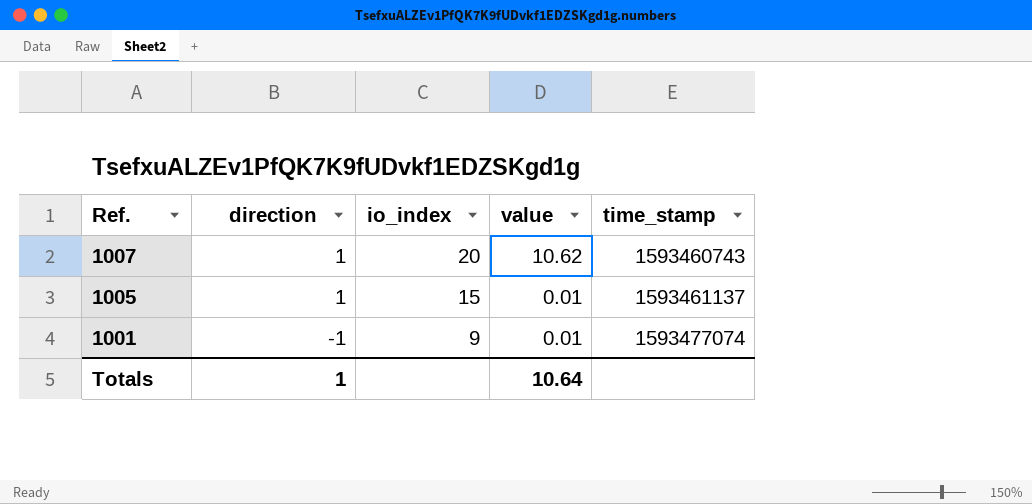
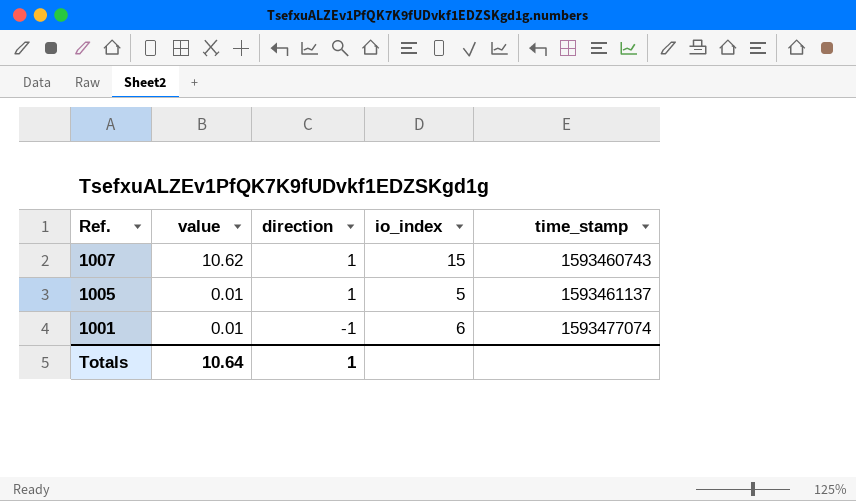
column value | position: 4 -> 2
1007 | io_index: 20 -> 15
1005 | io_index: 15 -> 5
1001 | io_index: 9 -> 6

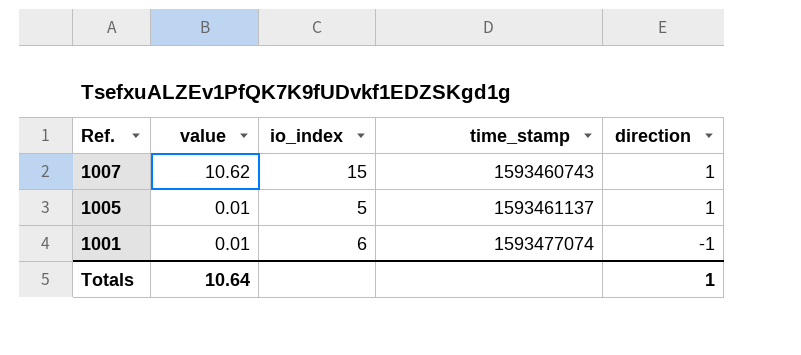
column direction | position: 3 -> 5

